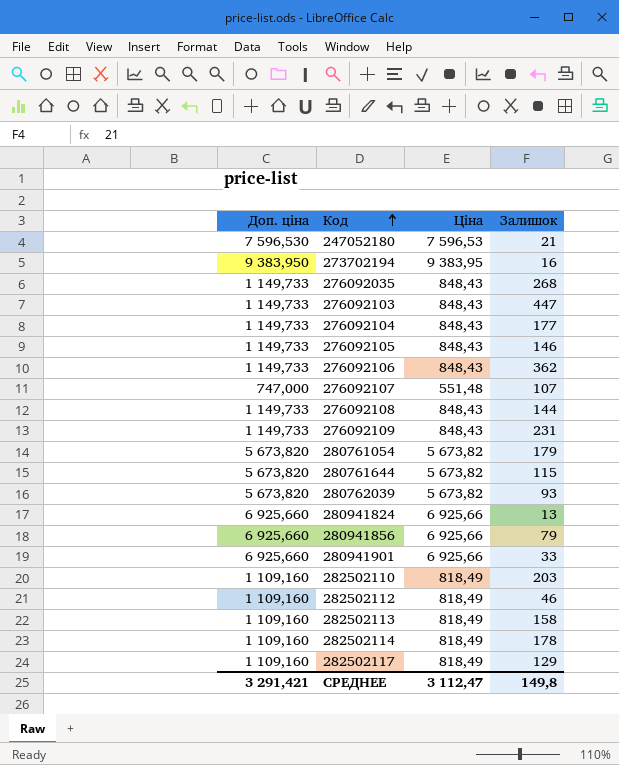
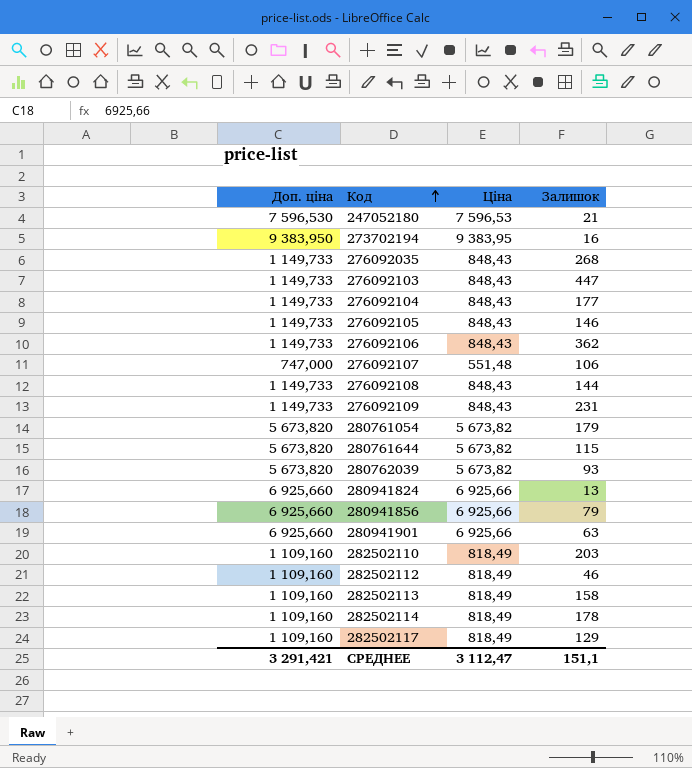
276092107 | Залишок: 107 -> 106
280941901 | Залишок: 33 -> 63
СРЕДНЕЕ | Залишок: 149,8 -> 151,1

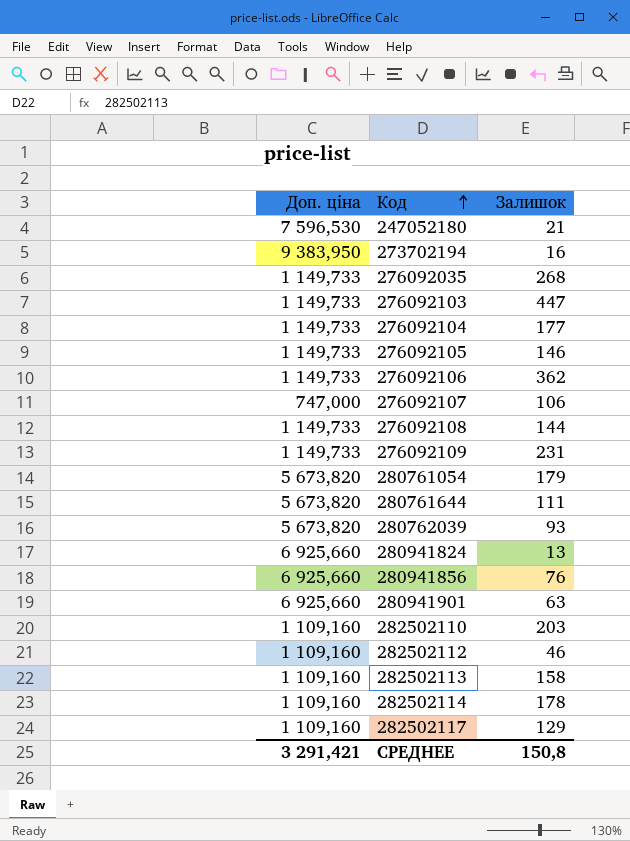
column Ціна | position: 3 -> none
280761644 | Залишок: 115 -> 111
280941856 | Залишок: 79 -> 76
СРЕДНЕЕ | Залишок: 151,1 -> 150,8

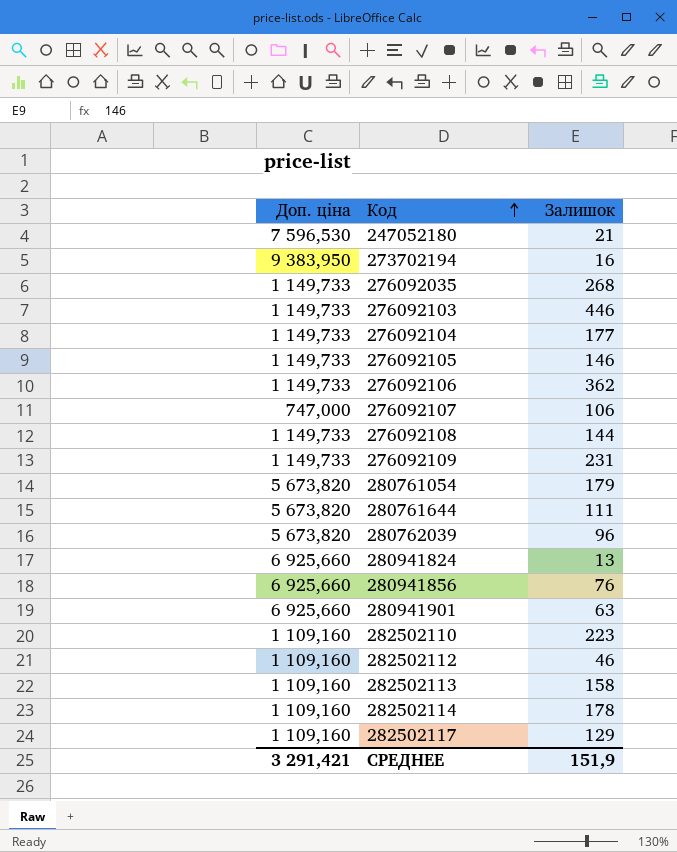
276092103 | Залишок: 447 -> 446
280762039 | Залишок: 93 -> 96
282502110 | Залишок: 203 -> 223
СРЕДНЕЕ | Залишок: 150,8 -> 151,9

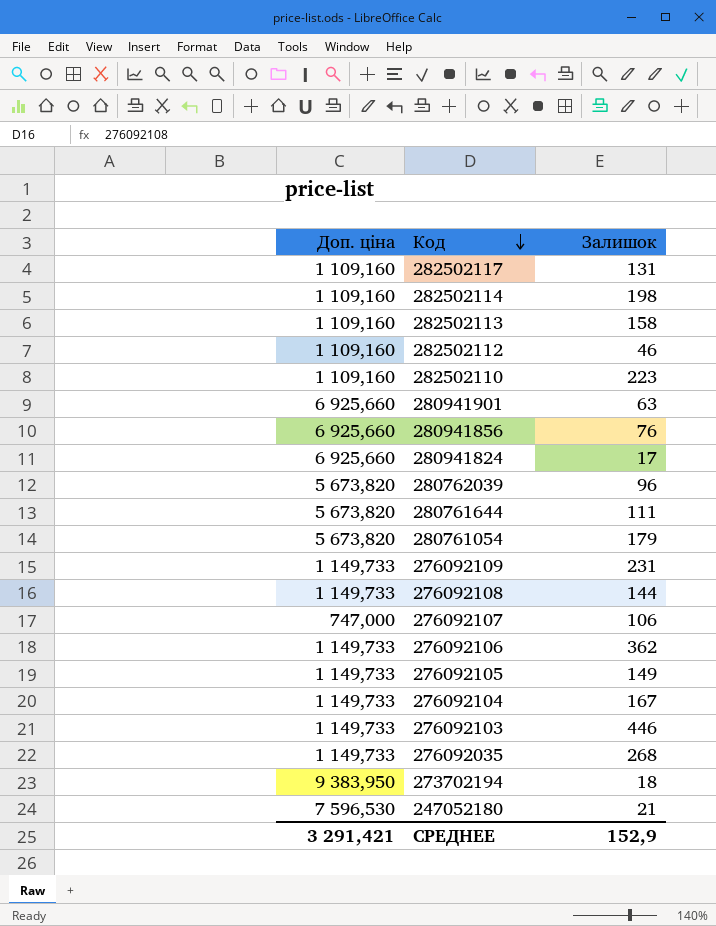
row order: Код ascending -> Код descending
282502117 | Залишок: 129 -> 131
282502114 | Залишок: 178 -> 198
280941824 | Залишок: 13 -> 17
276092105 | Залишок: 146 -> 149
276092104 | Залишок: 177 -> 167
273702194 | Залишок: 16 -> 18
СРЕДНЕЕ | Залишок: 151,9 -> 152,9

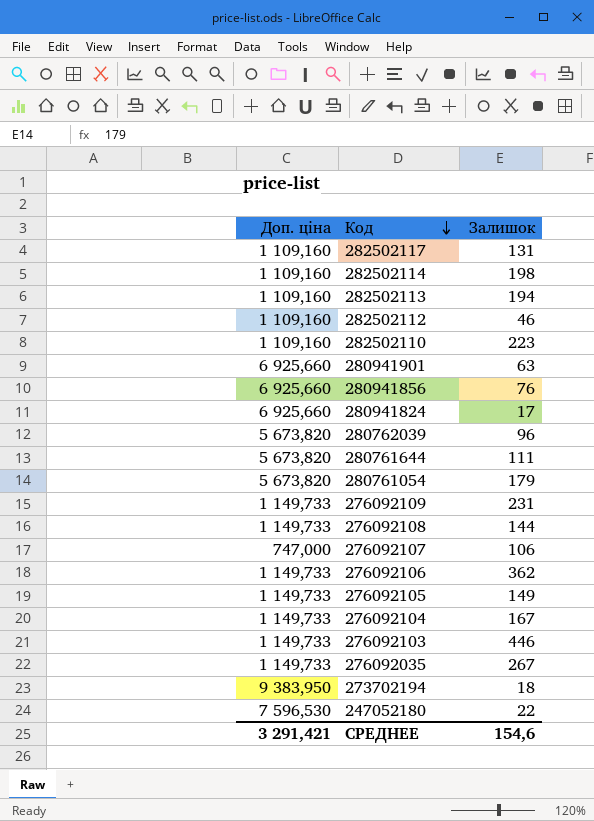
282502113 | Залишок: 158 -> 194
276092035 | Залишок: 268 -> 267
247052180 | Залишок: 21 -> 22
СРЕДНЕЕ | Залишок: 152,9 -> 154,6

